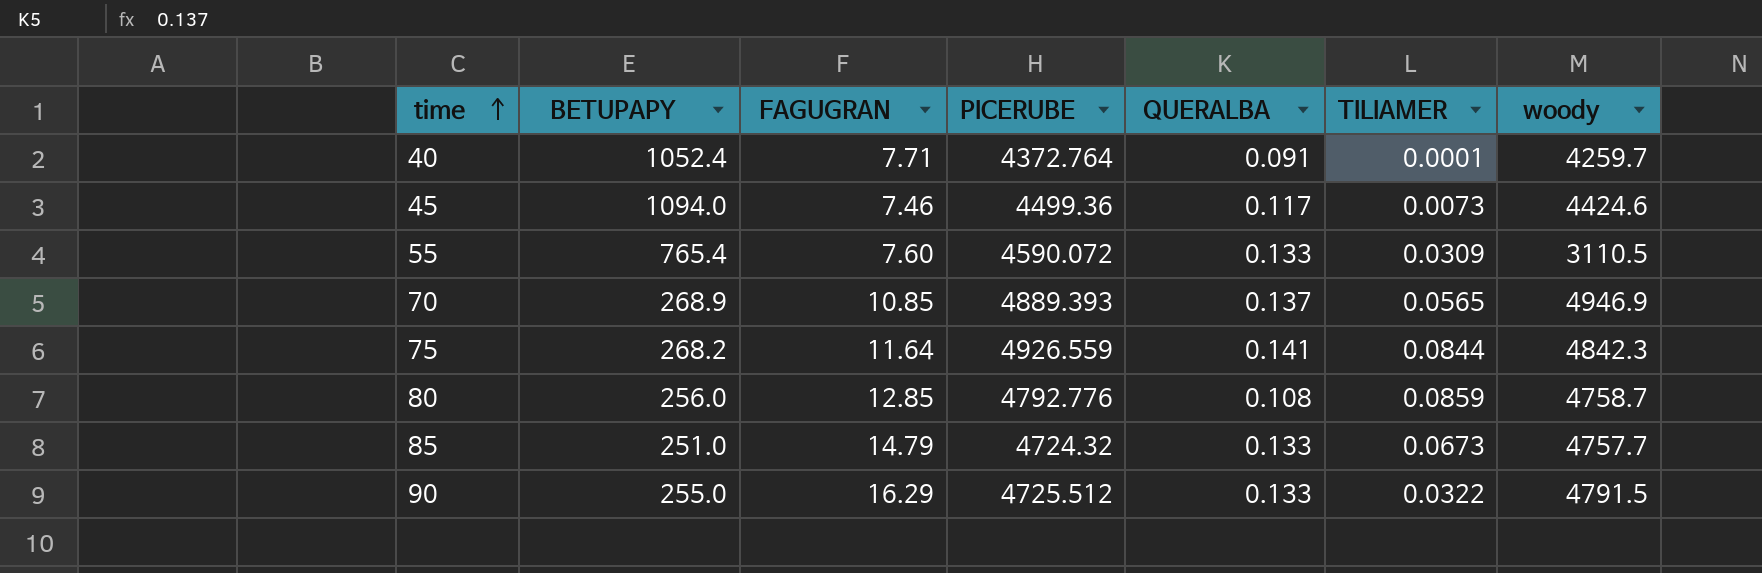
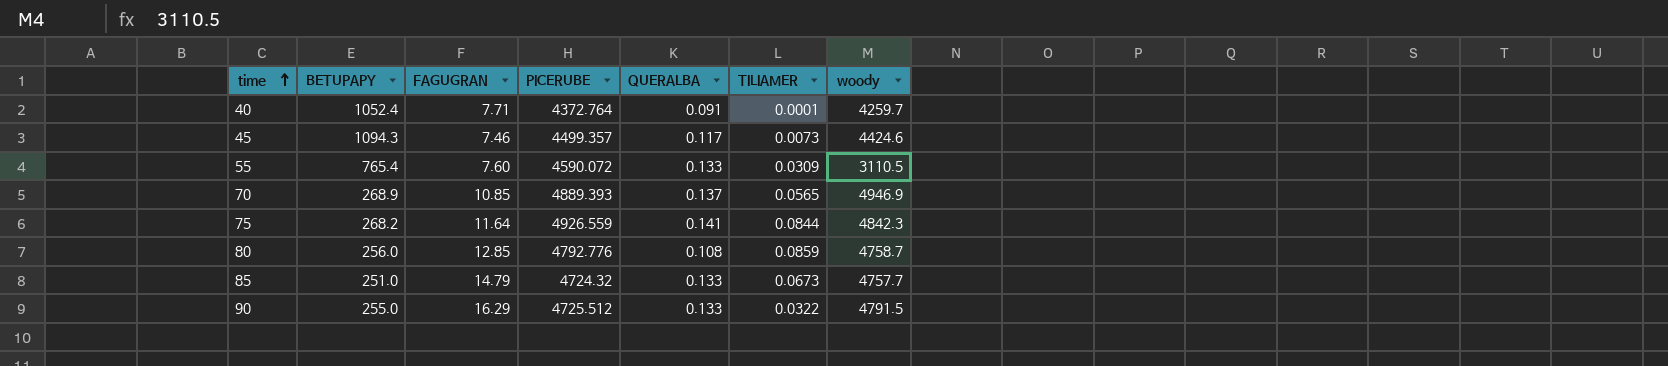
45 | BETUPAPY: 1094.0 -> 1094.3
45 | PICERUBE: 4499.36 -> 4499.357

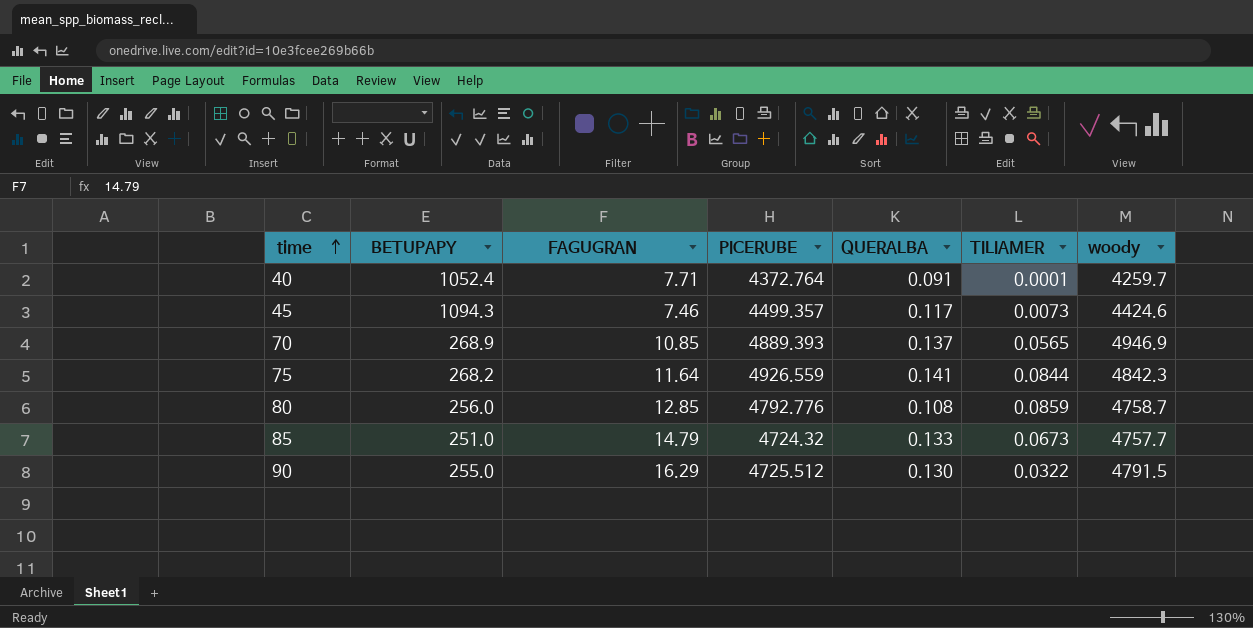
row 55: 765.4 | 7.60 | 4590.072 | 0.133 | 0.0309 | 3110.5 -> none
90 | QUERALBA: 0.133 -> 0.130

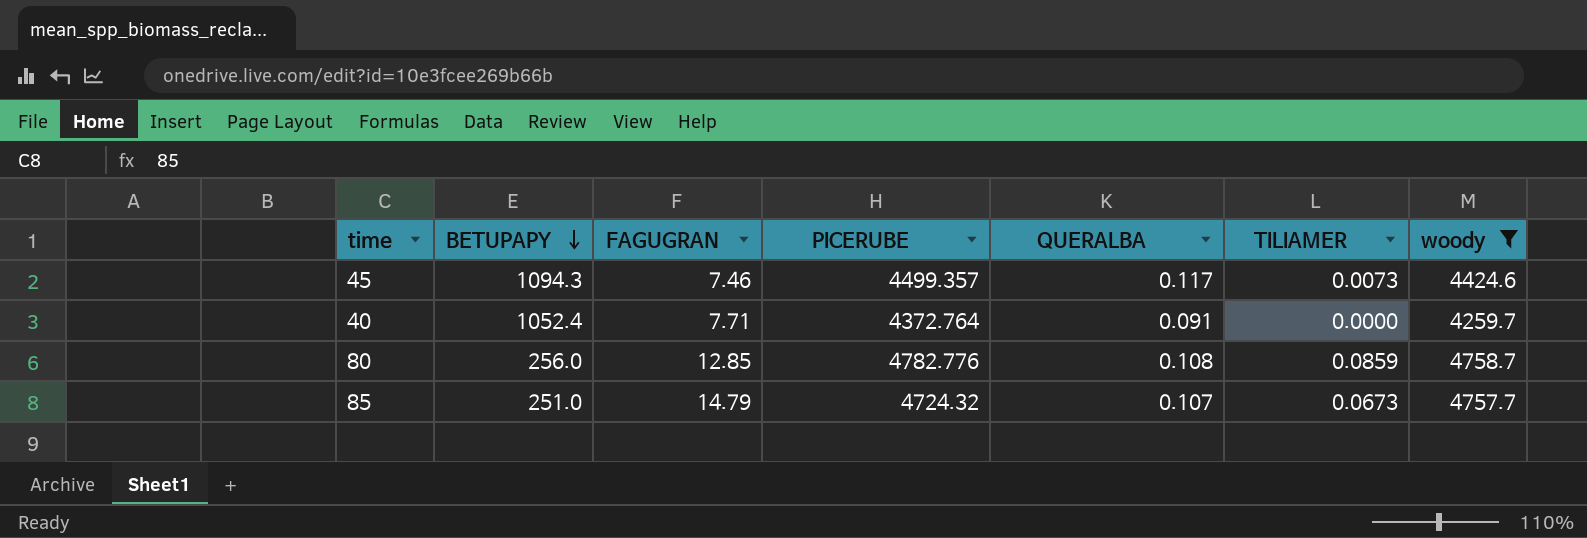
filter: none -> woody <= 4758.7
row order: time ascending -> BETUPAPY descending
40 | TILIAMER: 0.0001 -> 0.0000
80 | PICERUBE: 4792.776 -> 4782.776
85 | QUERALBA: 0.133 -> 0.107

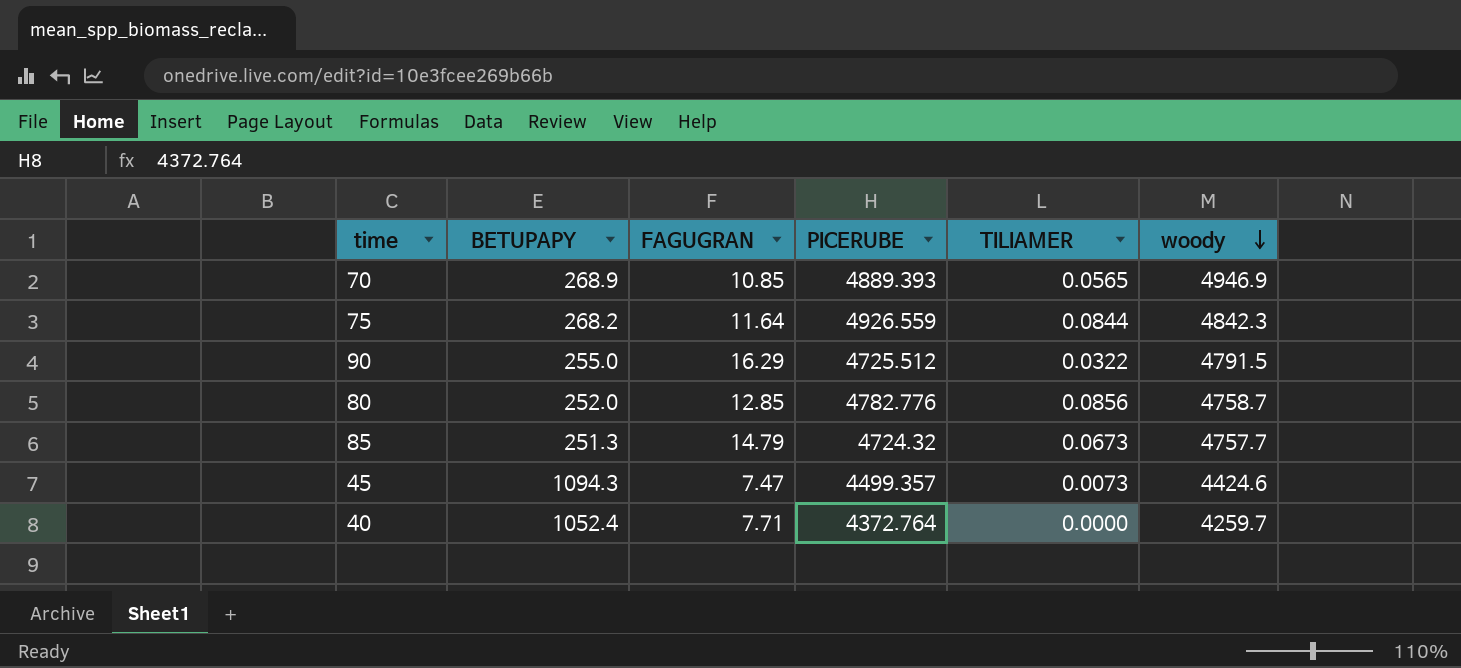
filter: woody <= 4758.7 -> none
row order: BETUPAPY descending -> woody descending
column QUERALBA | position: 5 -> none
80 | BETUPAPY: 256.0 -> 252.0
80 | TILIAMER: 0.0859 -> 0.0856
85 | BETUPAPY: 251.0 -> 251.3
45 | FAGUGRAN: 7.46 -> 7.47

